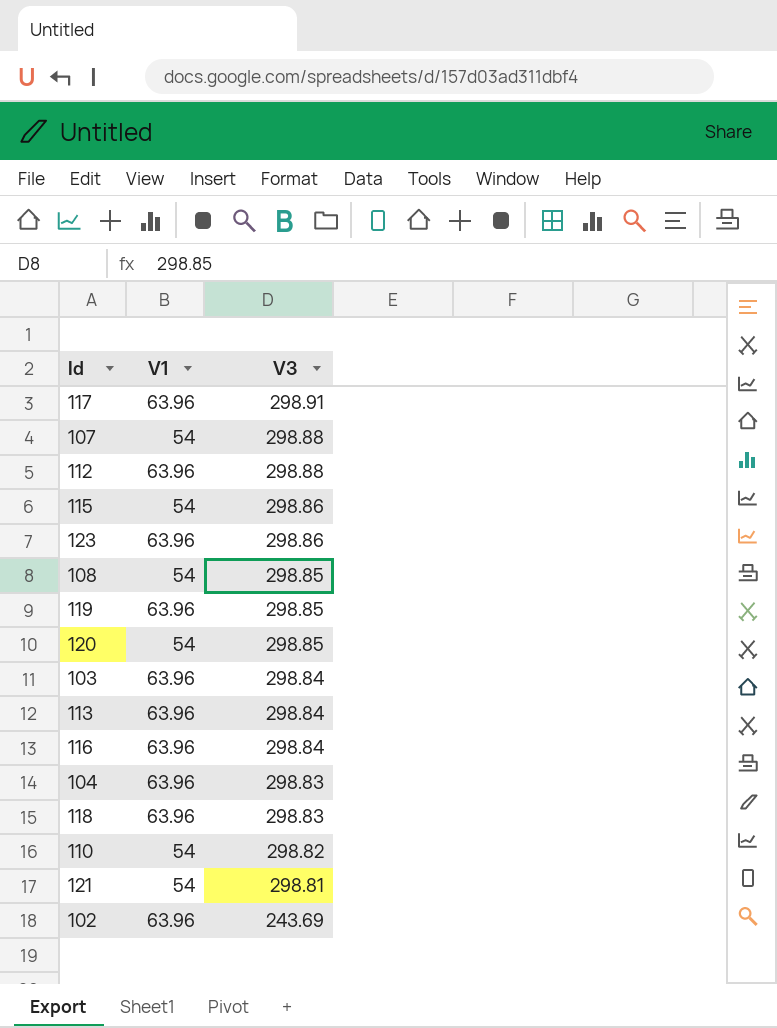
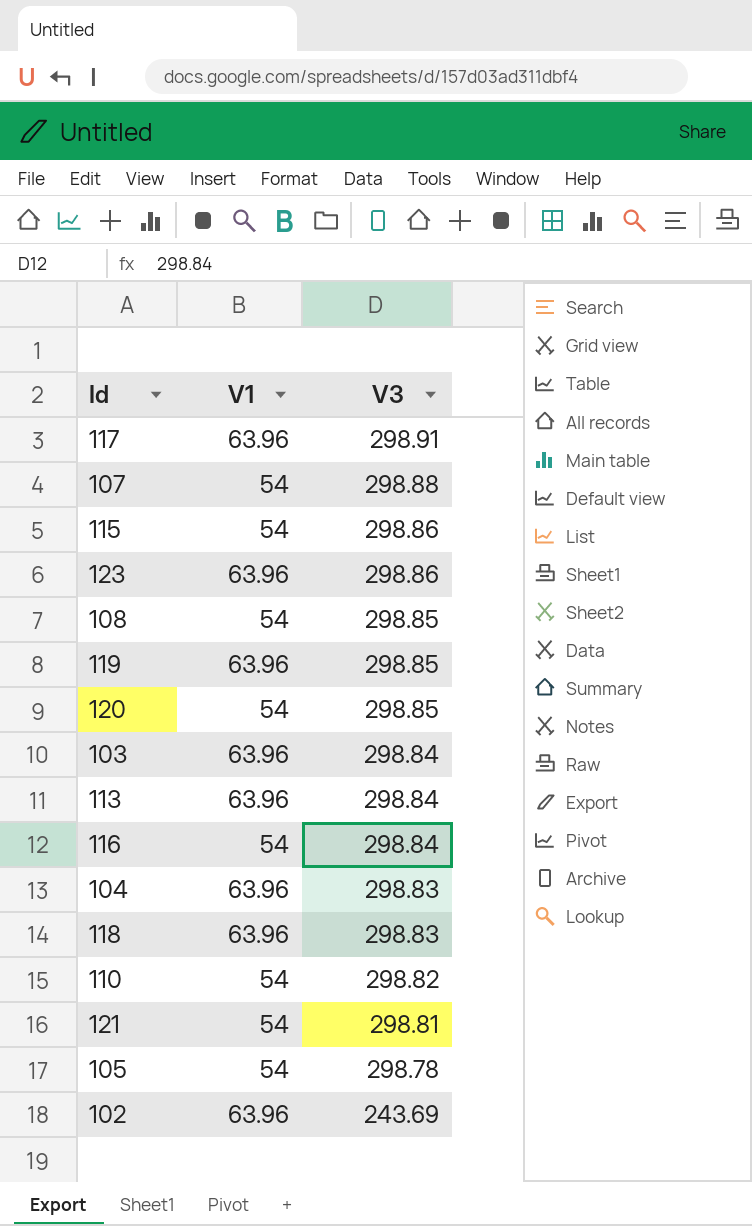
row 112: 63.96 | 298.88 -> none
116 | V1: 63.96 -> 54
row 105: none -> 54 | 298.78

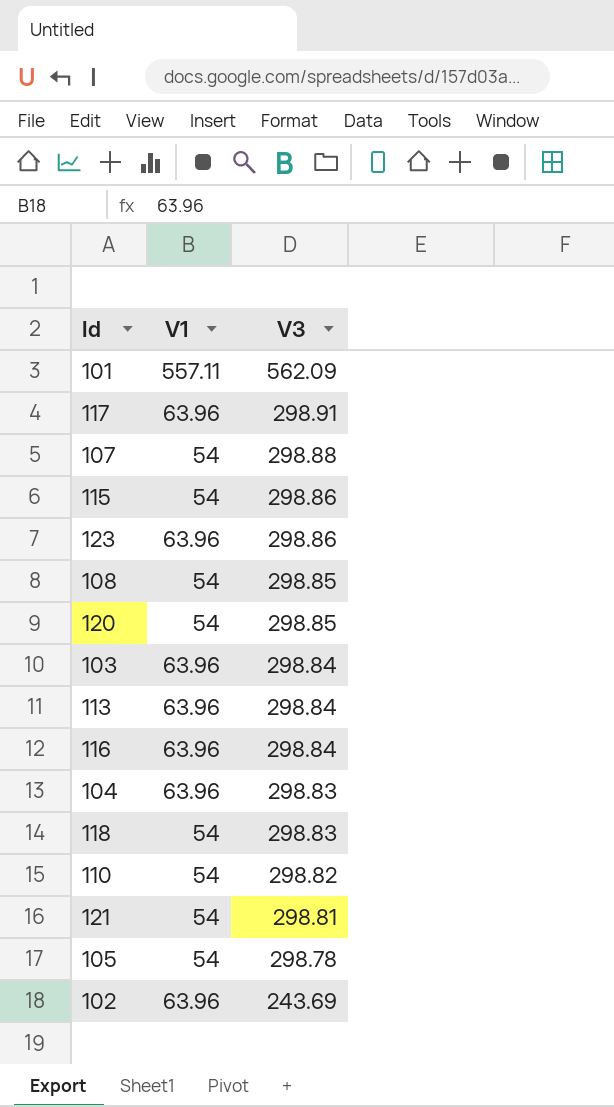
row 119: 63.96 | 298.85 -> none
row 101: none -> 557.11 | 562.09
116 | V1: 54 -> 63.96
118 | V1: 63.96 -> 54

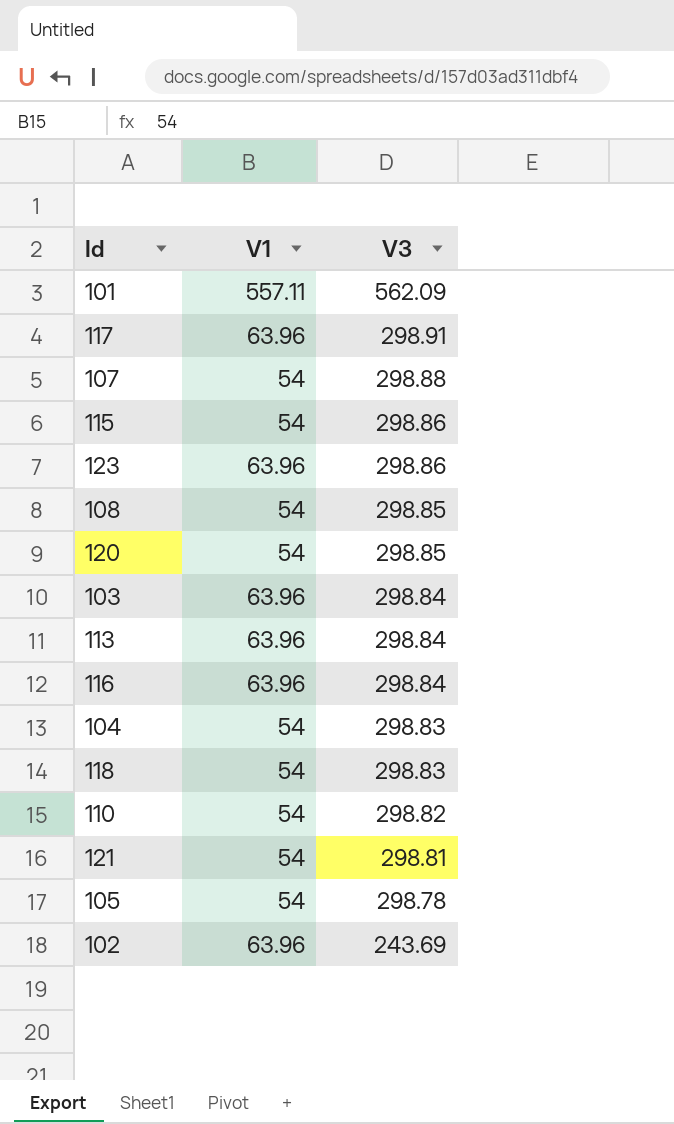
104 | V1: 63.96 -> 54

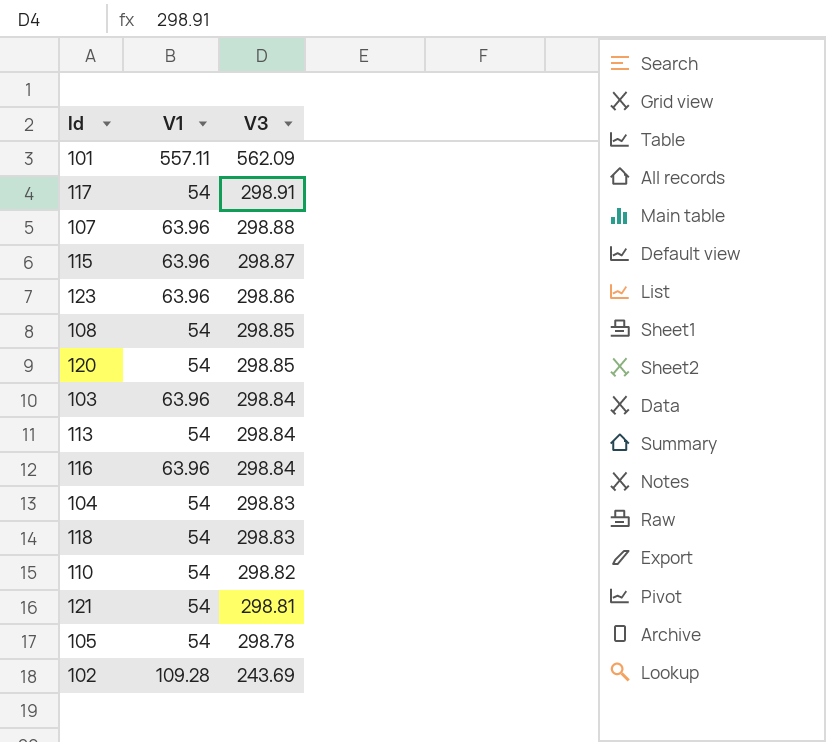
117 | V1: 63.96 -> 54
107 | V1: 54 -> 63.96
115 | V1: 54 -> 63.96
115 | V3: 298.86 -> 298.87
113 | V1: 63.96 -> 54
102 | V1: 63.96 -> 109.28

